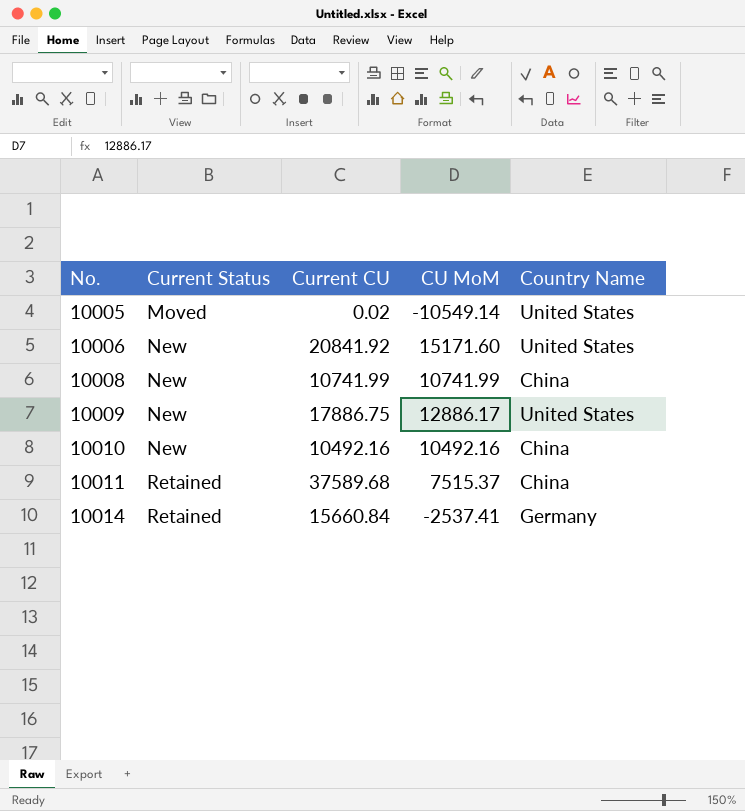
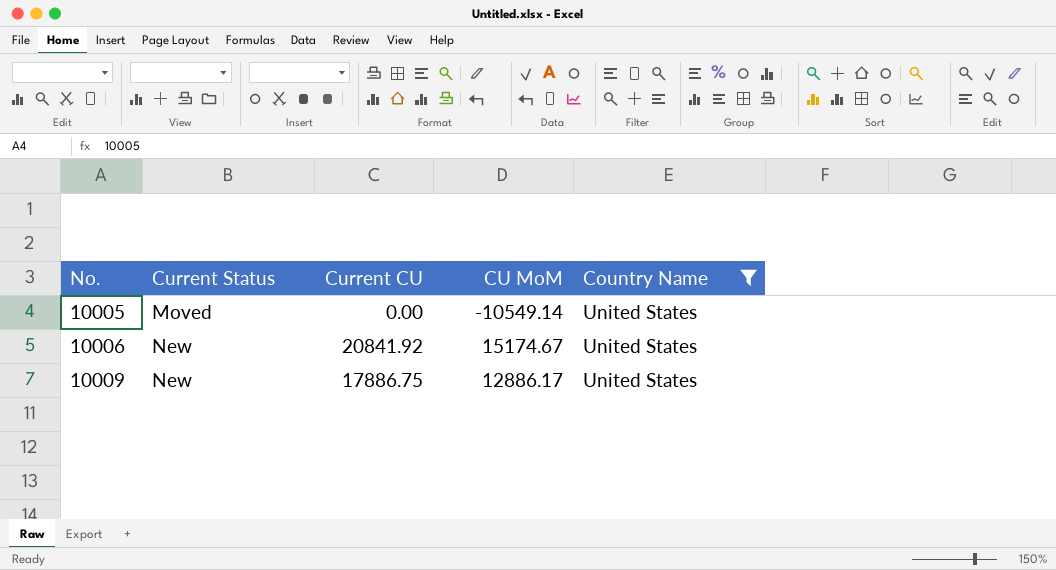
filter: none -> Country Name = United States
10005 | Current CU: 0.02 -> 0.00
10006 | CU MoM: 15171.60 -> 15174.67

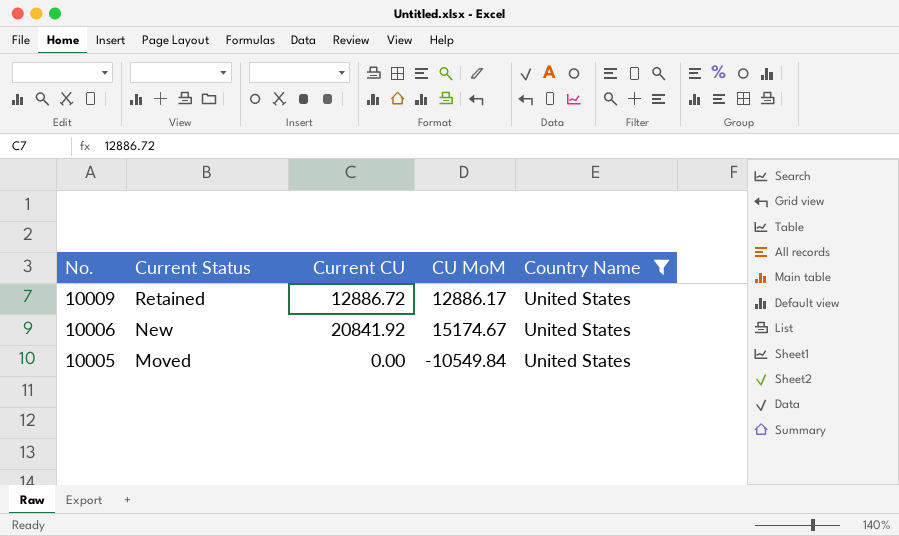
row order: No. ascending -> No. descending
10009 | Current Status: New -> Retained
10009 | Current CU: 17886.75 -> 12886.72
10005 | CU MoM: -10549.14 -> -10549.84

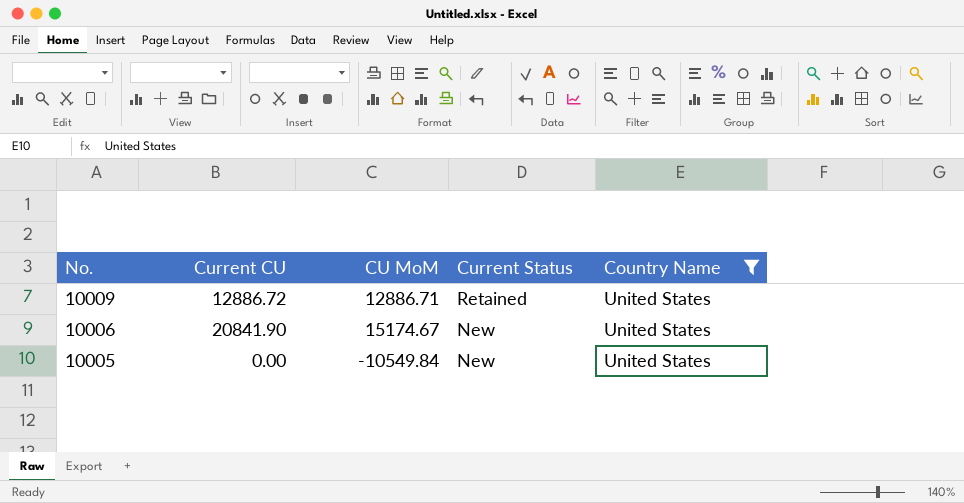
column Current Status | position: 2 -> 4
10009 | CU MoM: 12886.17 -> 12886.71
10006 | Current CU: 20841.92 -> 20841.90
10005 | Current Status: Moved -> New

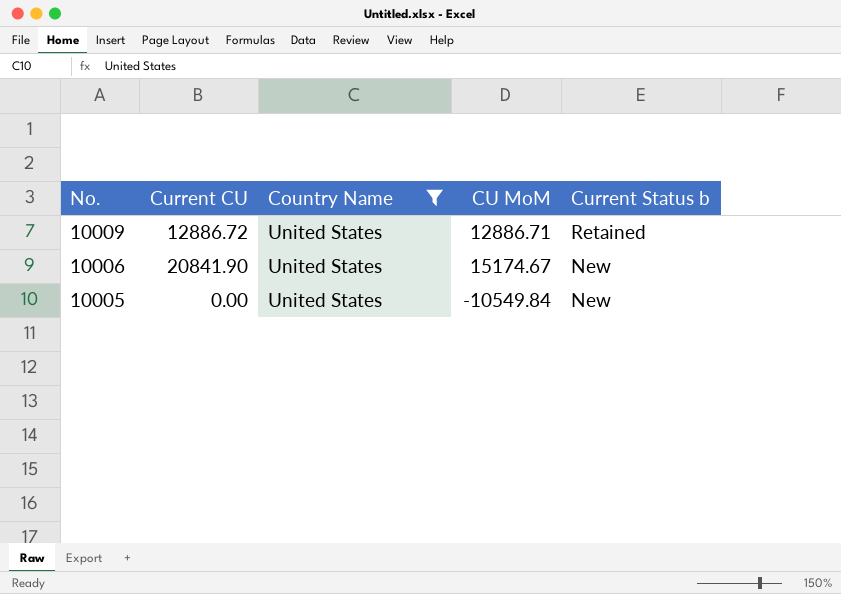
column Country Name | position: 5 -> 3
column name: Current Status -> Current Status b

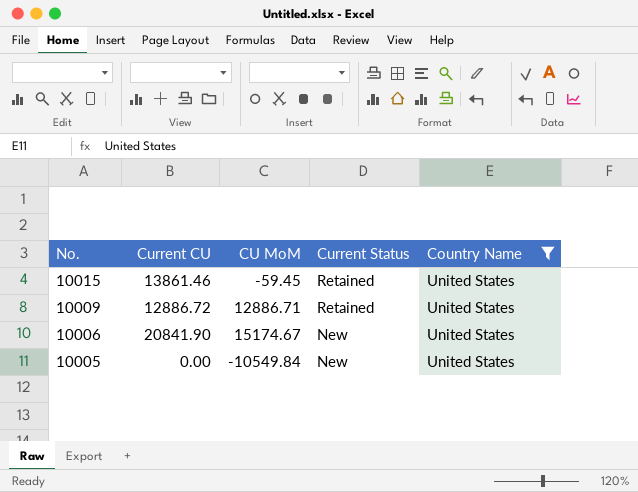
column name: Current Status b -> Current Status
column Country Name | position: 3 -> 5
row 10015: none -> 13861.46 | -59.45 | Retained | United States

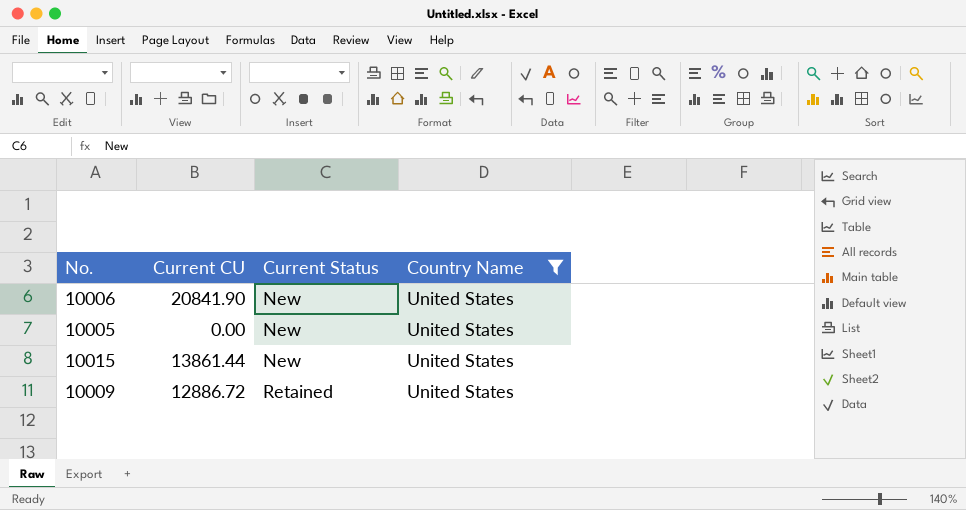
row order: No. descending -> Current Status ascending
column CU MoM | position: 3 -> none
10015 | Current CU: 13861.46 -> 13861.44
10015 | Current Status: Retained -> New

